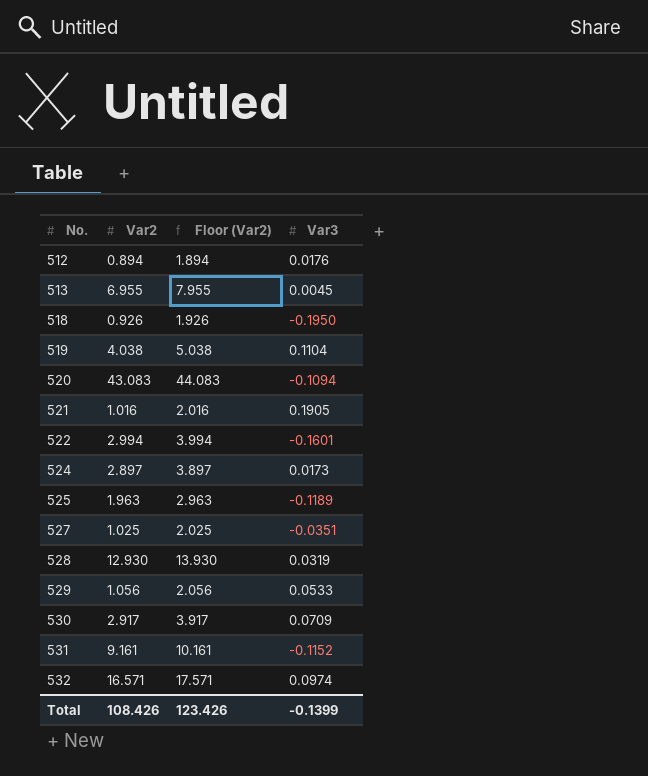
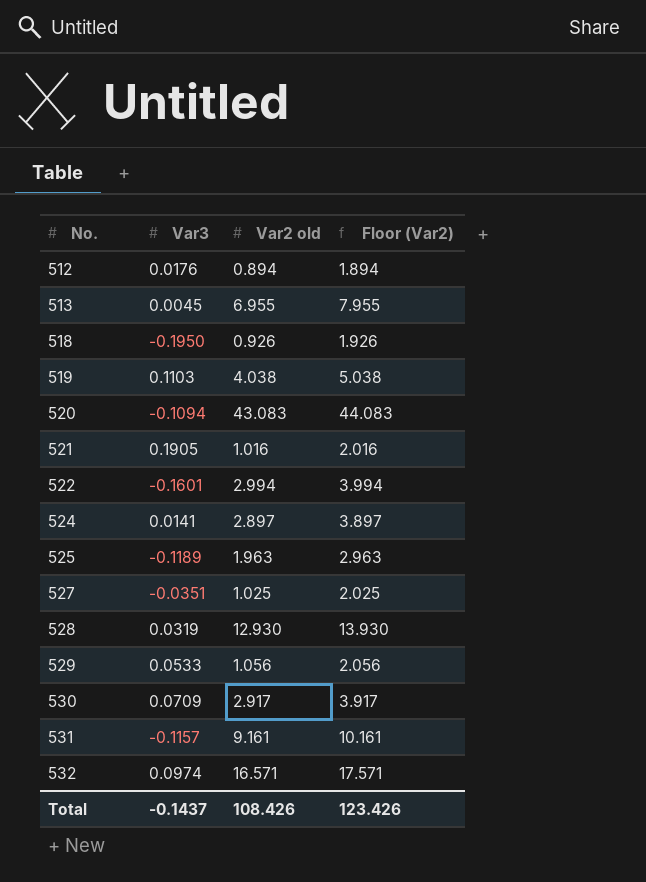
column Var3 | position: 4 -> 2
column name: Var2 -> Var2 old
519 | Var3: 0.1104 -> 0.1103
524 | Var3: 0.0173 -> 0.0141
531 | Var3: -0.1152 -> -0.1157
Total | Var3: -0.1399 -> -0.1437

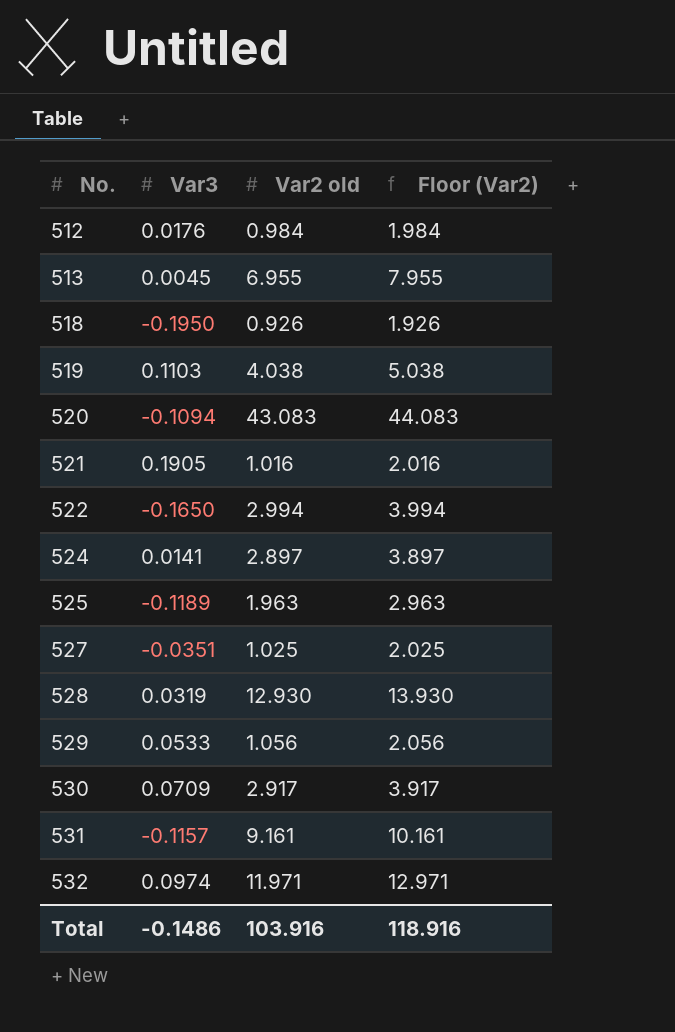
512 | Var2 old: 0.894 -> 0.984
512 | Floor (Var2): 1.894 -> 1.984
522 | Var3: -0.1601 -> -0.1650
532 | Var2 old: 16.571 -> 11.971
532 | Floor (Var2): 17.571 -> 12.971
Total | Var3: -0.1437 -> -0.1486
Total | Var2 old: 108.426 -> 103.916
Total | Floor (Var2): 123.426 -> 118.916

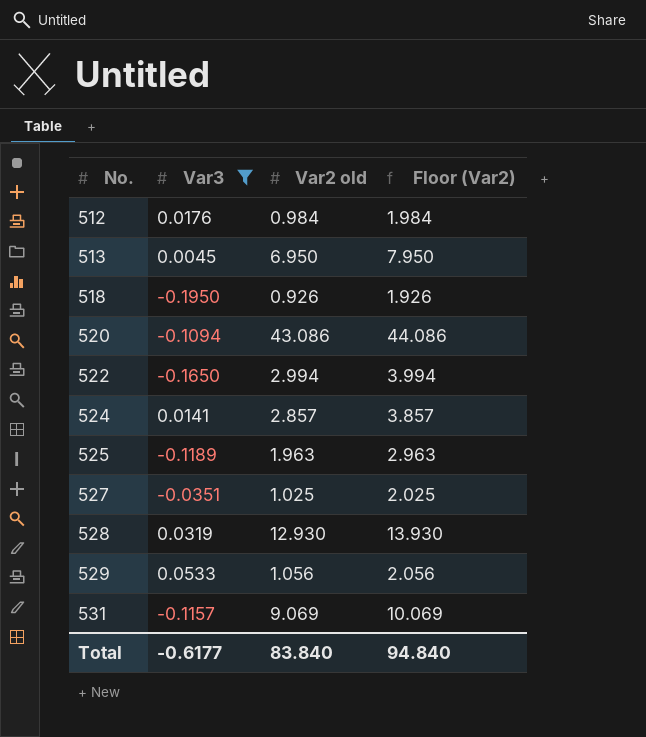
filter: none -> Var3 <= 0.0533
513 | Var2 old: 6.955 -> 6.950
513 | Floor (Var2): 7.955 -> 7.950
520 | Var2 old: 43.083 -> 43.086
520 | Floor (Var2): 44.083 -> 44.086
524 | Var2 old: 2.897 -> 2.857
524 | Floor (Var2): 3.897 -> 3.857
531 | Var2 old: 9.161 -> 9.069
531 | Floor (Var2): 10.161 -> 10.069
Total | Var3: -0.1486 -> -0.6177
Total | Var2 old: 103.916 -> 83.840
Total | Floor (Var2): 118.916 -> 94.840

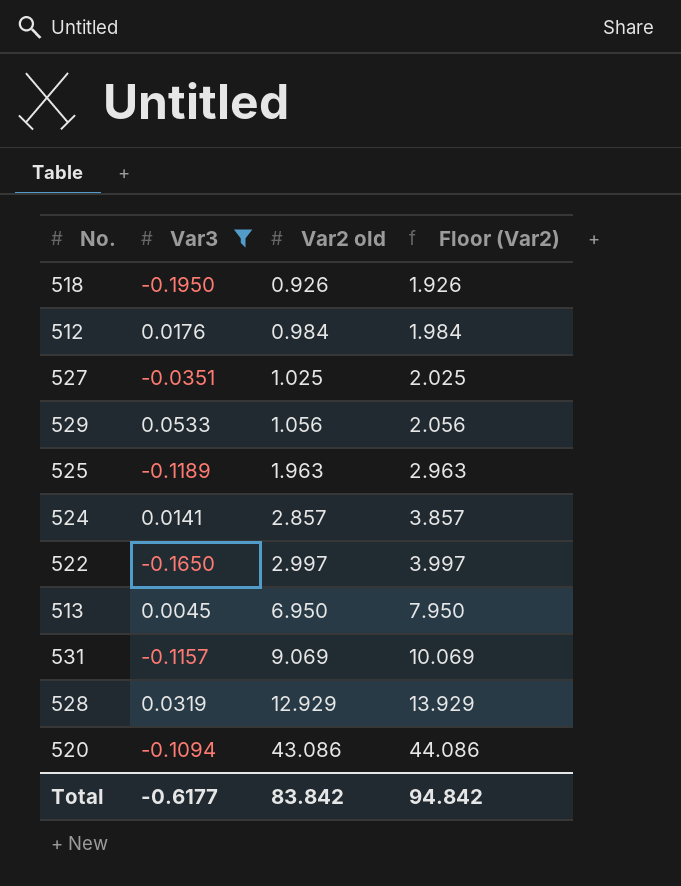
row order: No. ascending -> Var2 old ascending
522 | Var2 old: 2.994 -> 2.997
522 | Floor (Var2): 3.994 -> 3.997
528 | Var2 old: 12.930 -> 12.929
528 | Floor (Var2): 13.930 -> 13.929
Total | Var2 old: 83.840 -> 83.842
Total | Floor (Var2): 94.840 -> 94.842

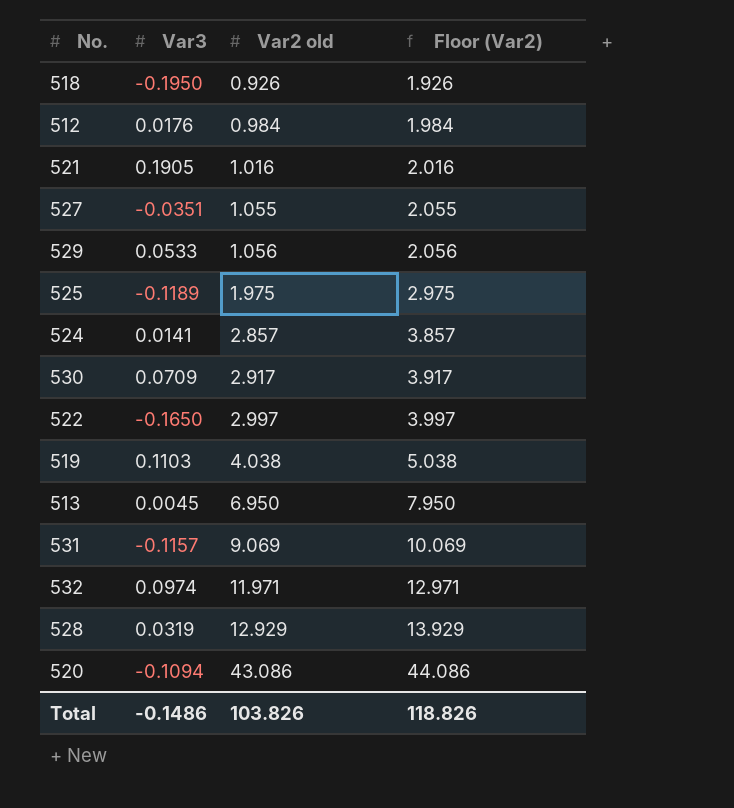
filter: Var3 <= 0.0533 -> none
527 | Var2 old: 1.025 -> 1.055
527 | Floor (Var2): 2.025 -> 2.055
525 | Var2 old: 1.963 -> 1.975
525 | Floor (Var2): 2.963 -> 2.975
Total | Var3: -0.6177 -> -0.1486
Total | Var2 old: 83.842 -> 103.826
Total | Floor (Var2): 94.842 -> 118.826

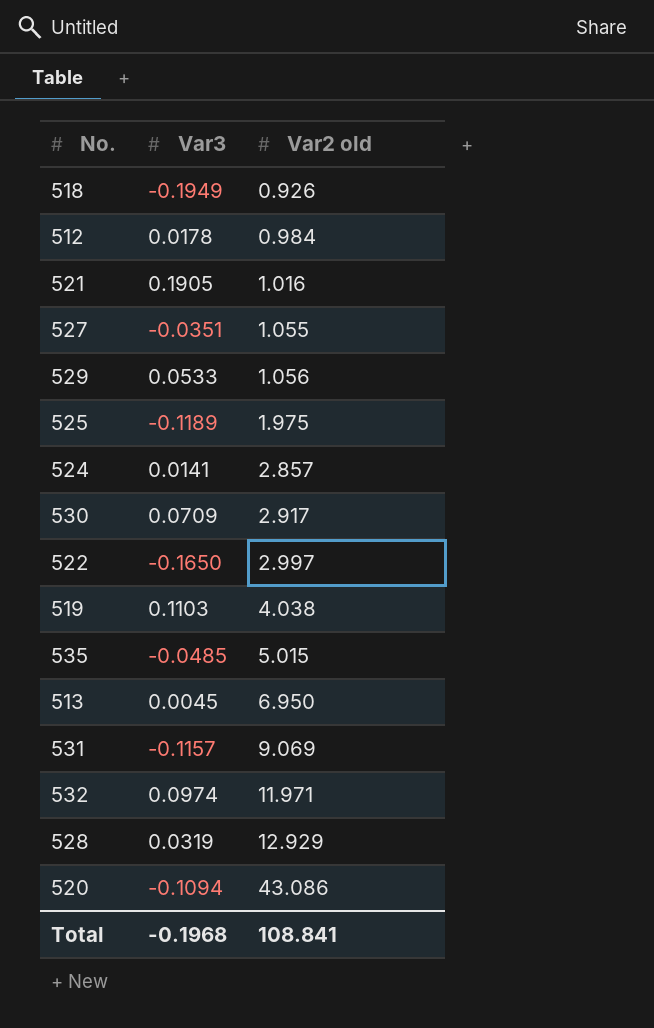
column Floor (Var2) | formula: [Var2 old] + 1 -> none
518 | Var3: -0.1950 -> -0.1949
512 | Var3: 0.0176 -> 0.0178
row 535: none -> -0.0485 | 5.015
Total | Var3: -0.1486 -> -0.1968
Total | Var2 old: 103.826 -> 108.841

